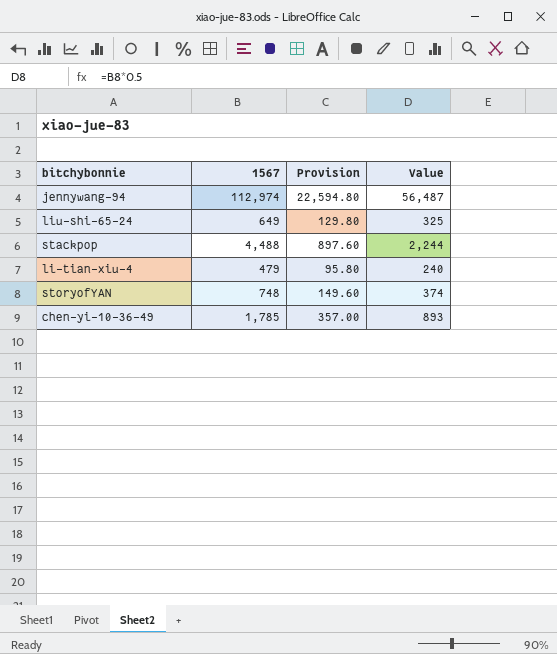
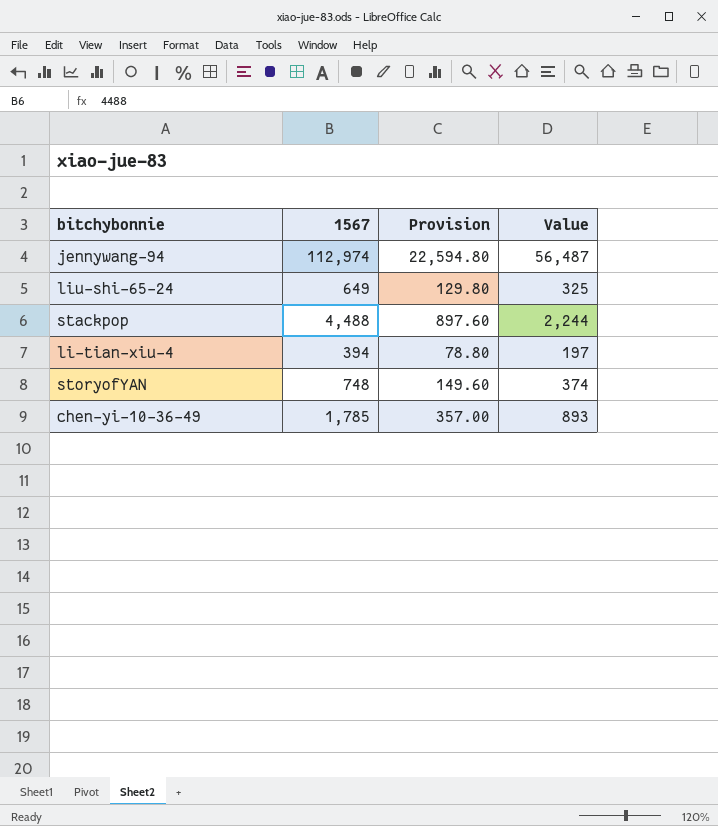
li-tian-xiu-4 | 1567: 479 -> 394
li-tian-xiu-4 | Provision: 95.80 -> 78.80
li-tian-xiu-4 | Value: 240 -> 197

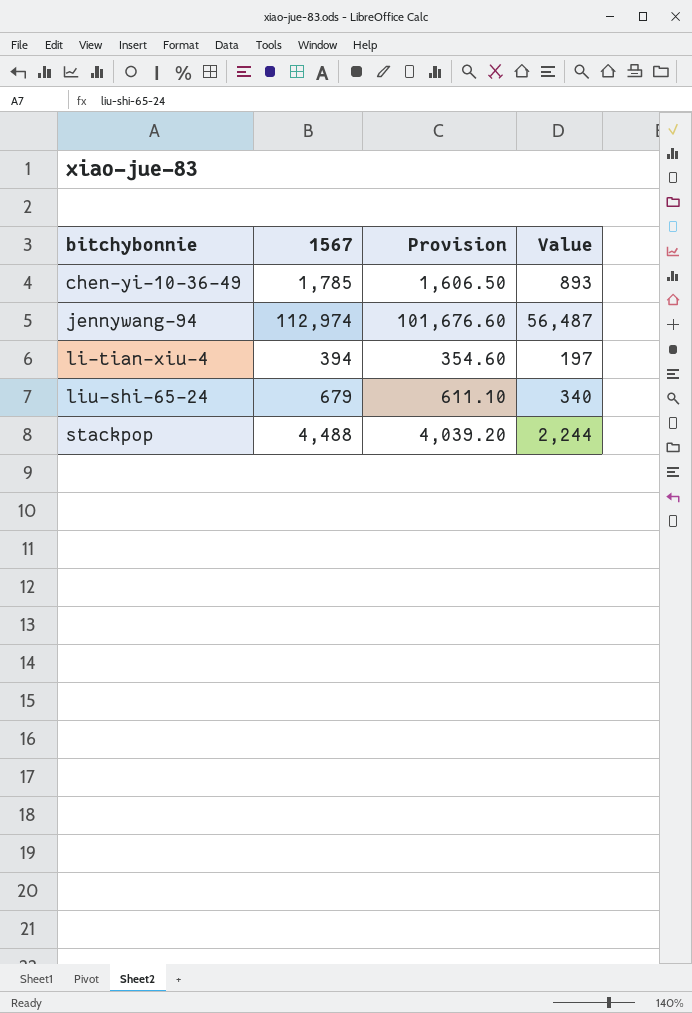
row order: none -> bitchybonnie ascending
column Provision | formula: [1567] * 0.2 -> [1567] * 0.9
row storyofYAN: 748 | 149.60 | 374 -> none
liu-shi-65-24 | 1567: 649 -> 679
liu-shi-65-24 | Value: 325 -> 340

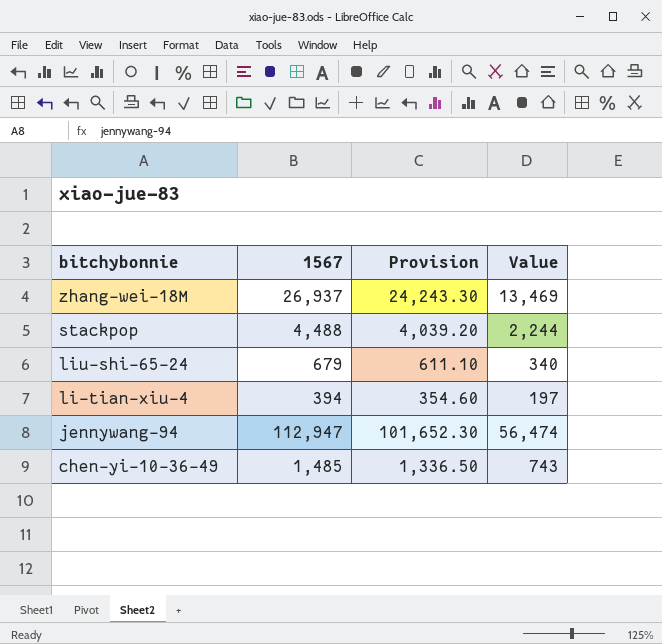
row order: bitchybonnie ascending -> bitchybonnie descending
row zhang-wei-18M: none -> 26,937 | 24,243.30 | 13,469
jennywang-94 | 1567: 112,974 -> 112,947
jennywang-94 | Provision: 101,676.60 -> 101,652.30
jennywang-94 | Value: 56,487 -> 56,474
chen-yi-10-36-49 | 1567: 1,785 -> 1,485
chen-yi-10-36-49 | Provision: 1,606.50 -> 1,336.50
chen-yi-10-36-49 | Value: 893 -> 743

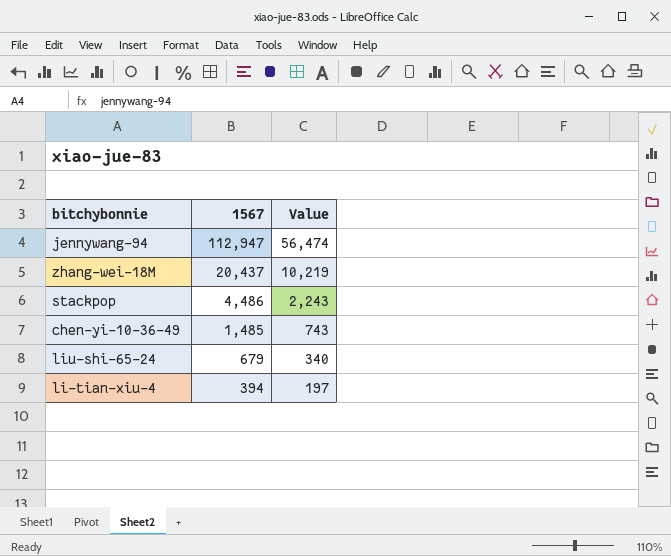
row order: bitchybonnie descending -> 1567 descending
column Provision | formula: [1567] * 0.9 -> none
zhang-wei-18M | 1567: 26,937 -> 20,437
zhang-wei-18M | Value: 13,469 -> 10,219
stackpop | 1567: 4,488 -> 4,486
stackpop | Value: 2,244 -> 2,243

